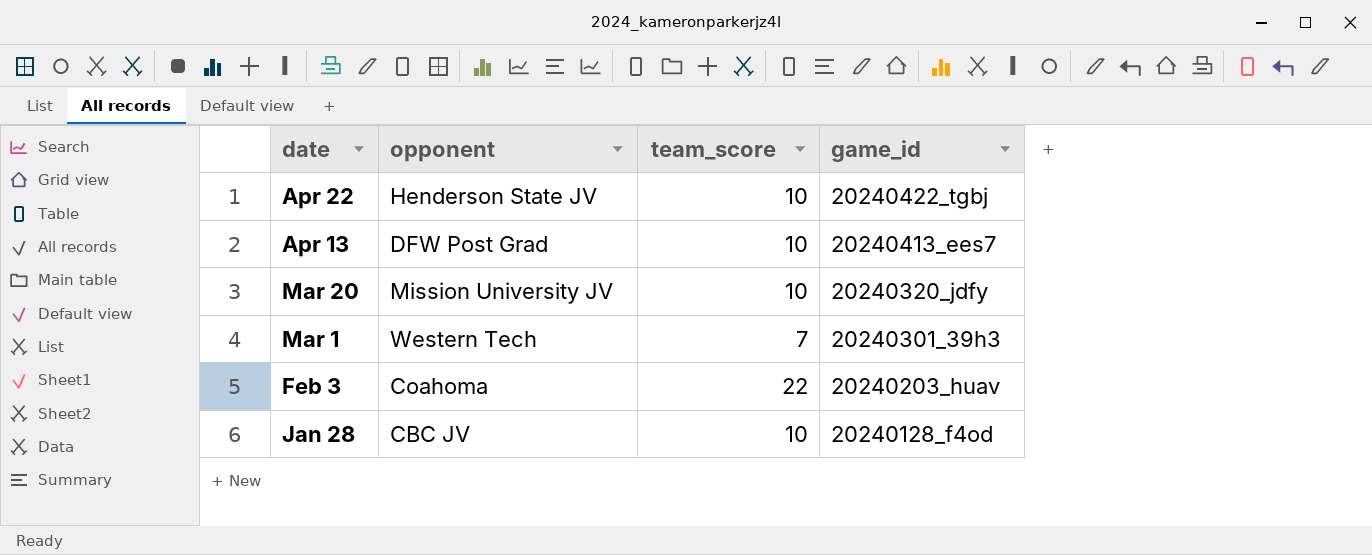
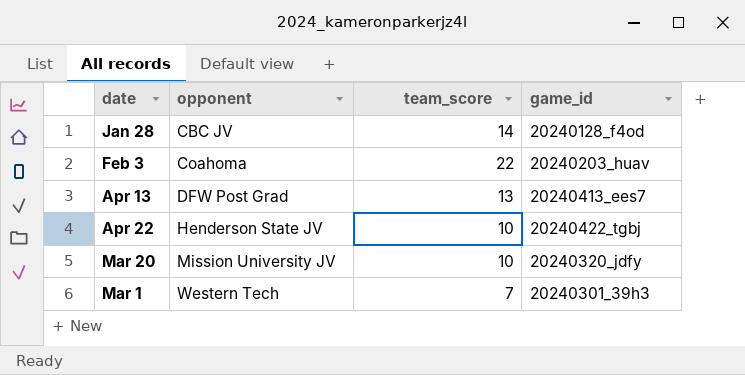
row order: date descending -> opponent ascending
Jan 28 | team_score: 10 -> 14
Apr 13 | team_score: 10 -> 13

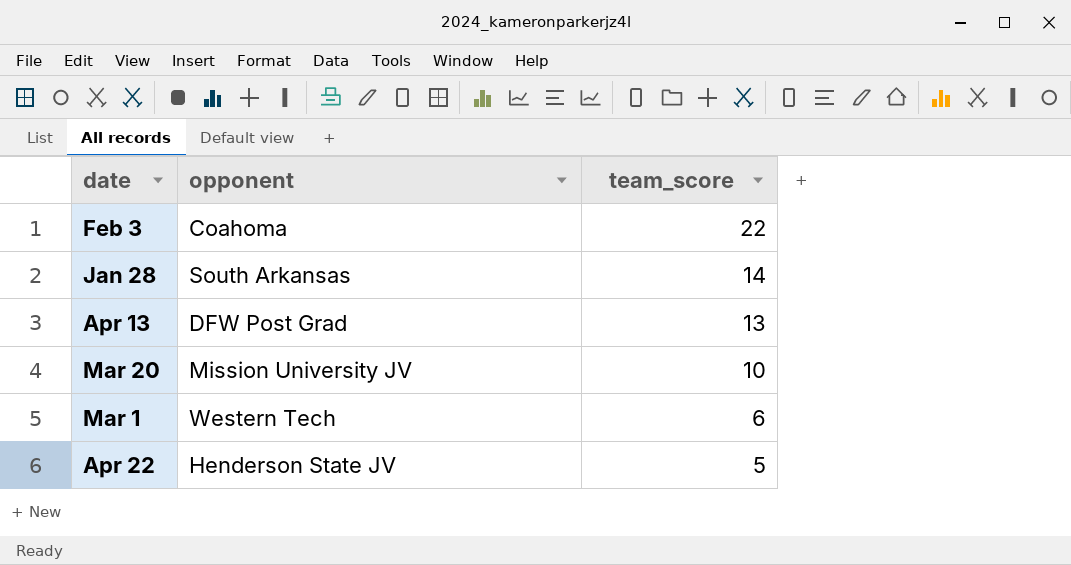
row order: opponent ascending -> team_score descending
column game_id | position: 4 -> none
Jan 28 | opponent: CBC JV -> South Arkansas
Mar 1 | team_score: 7 -> 6
Apr 22 | team_score: 10 -> 5

